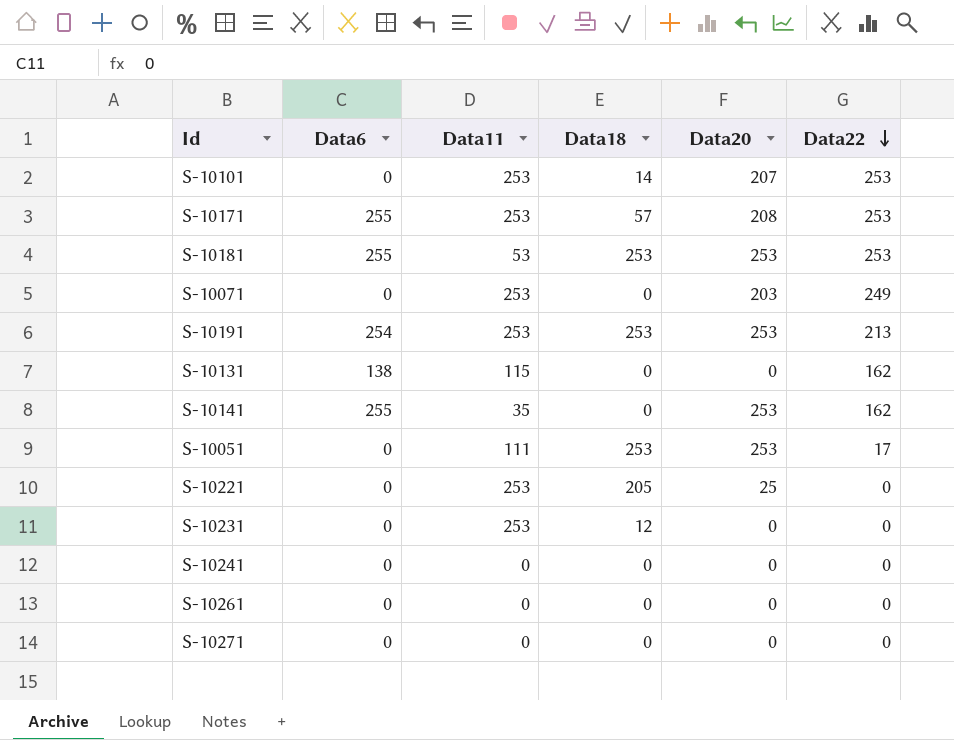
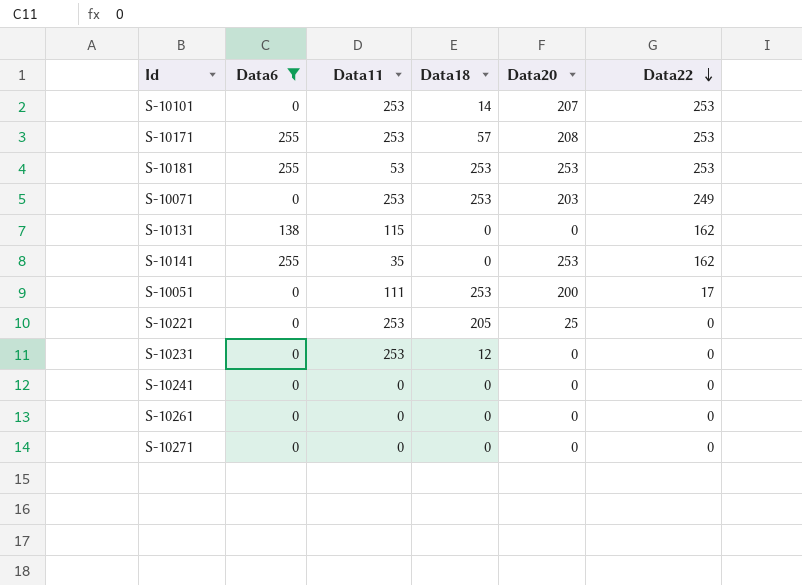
filter: none -> Data6 != 254
S-10071 | Data18: 0 -> 253
S-10051 | Data20: 253 -> 200

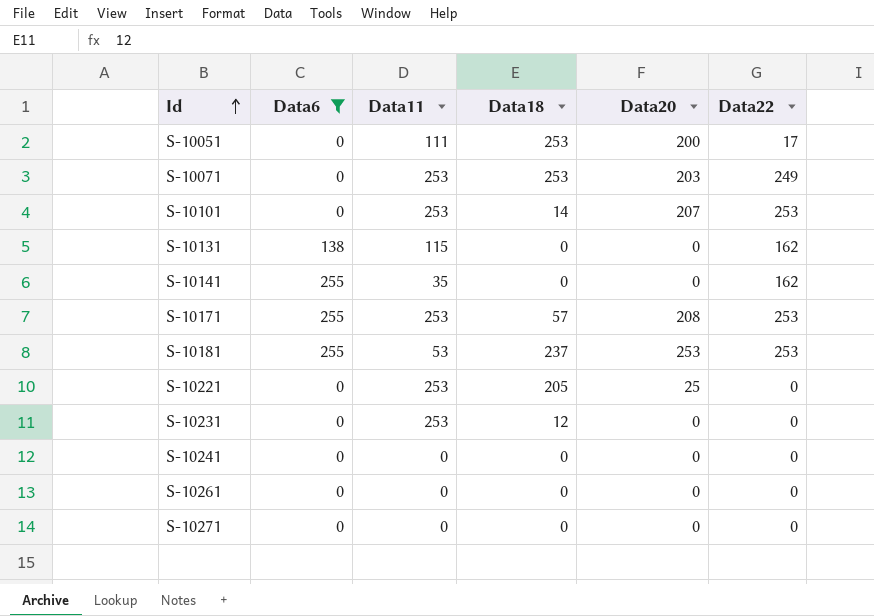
row order: Data22 descending -> Id ascending
S-10141 | Data20: 253 -> 0
S-10181 | Data18: 253 -> 237

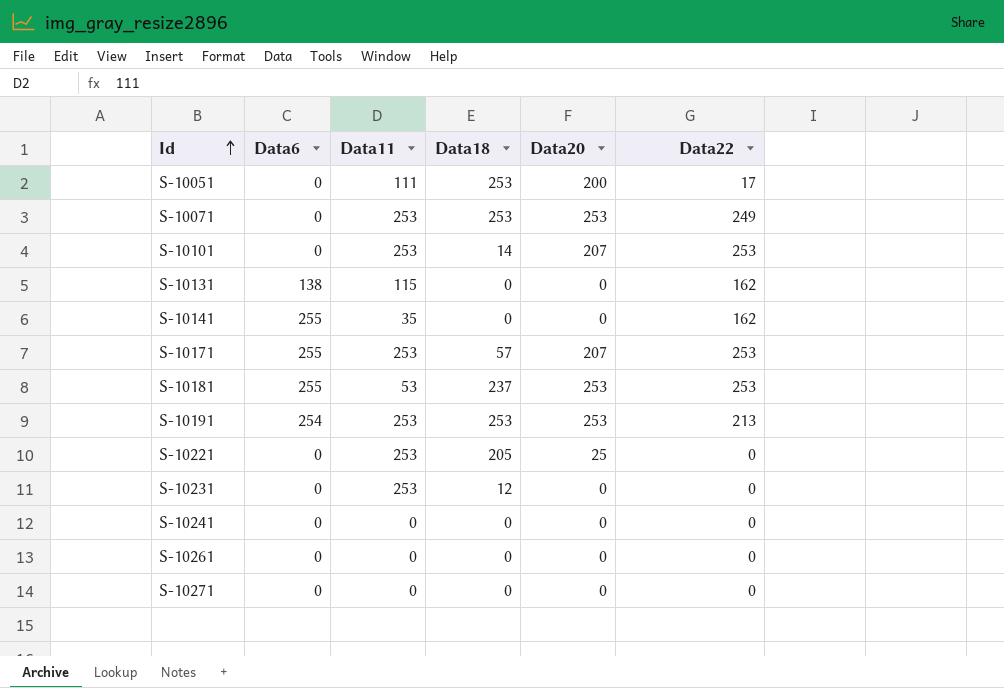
filter: Data6 != 254 -> none
S-10071 | Data20: 203 -> 253
S-10171 | Data20: 208 -> 207

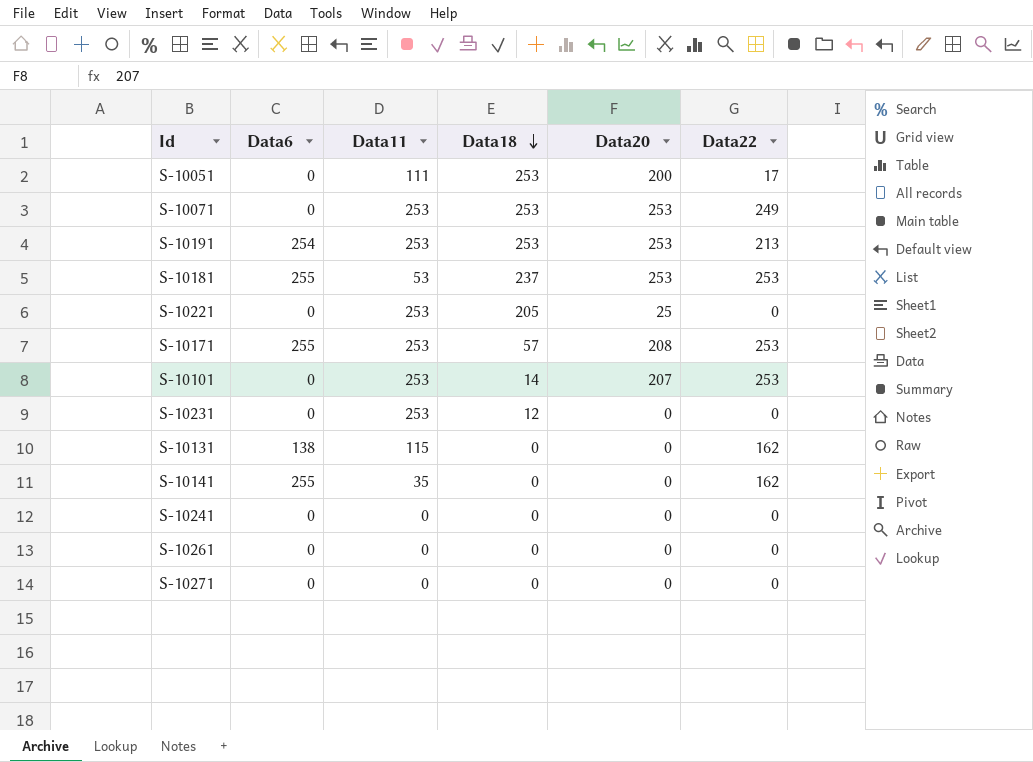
row order: Id ascending -> Data18 descending
S-10171 | Data20: 207 -> 208

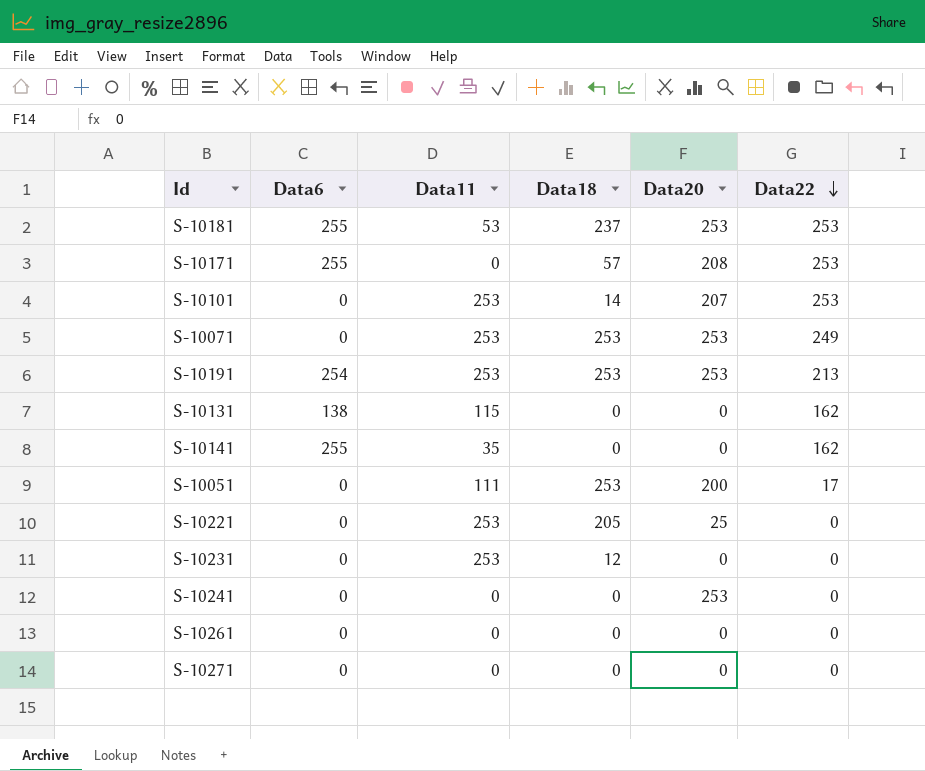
row order: Data18 descending -> Data22 descending
S-10171 | Data11: 253 -> 0
S-10241 | Data20: 0 -> 253

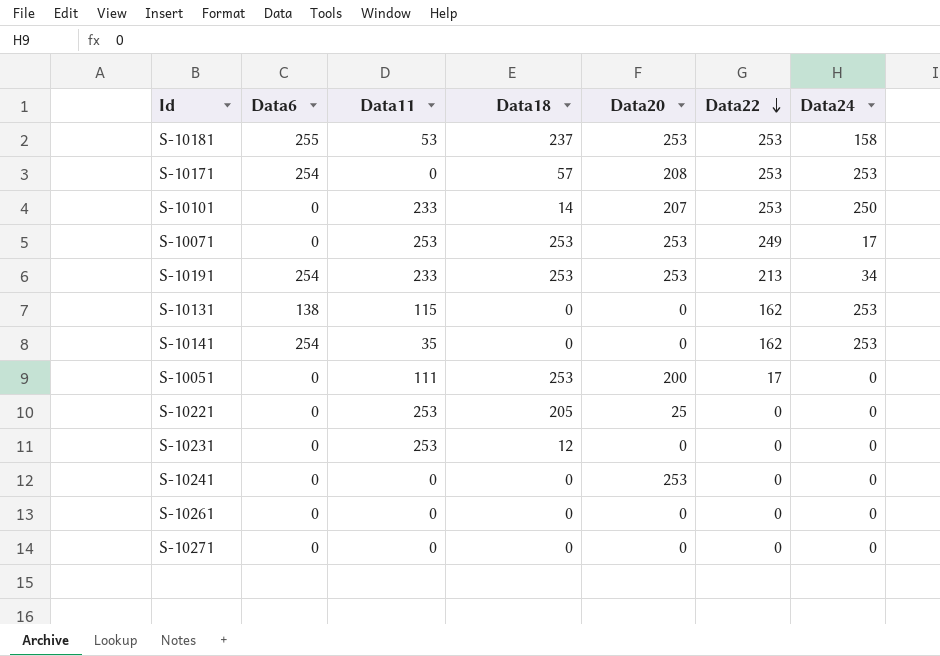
column Data24 | position: none -> 7
S-10171 | Data6: 255 -> 254
S-10101 | Data11: 253 -> 233
S-10191 | Data11: 253 -> 233
S-10141 | Data6: 255 -> 254

